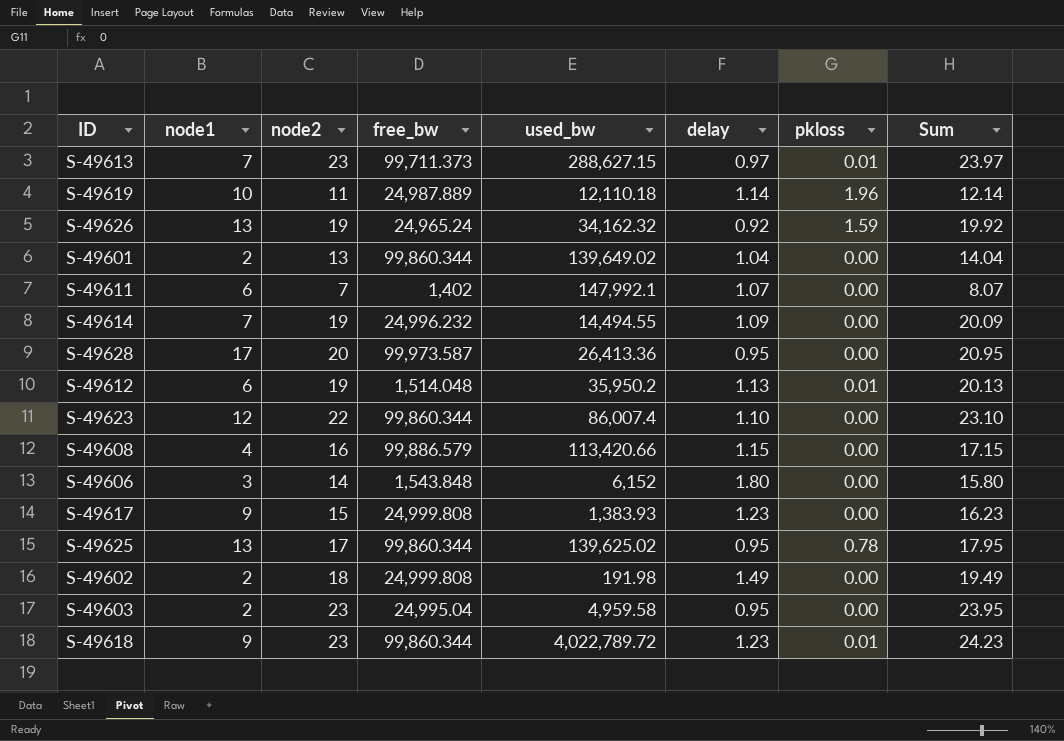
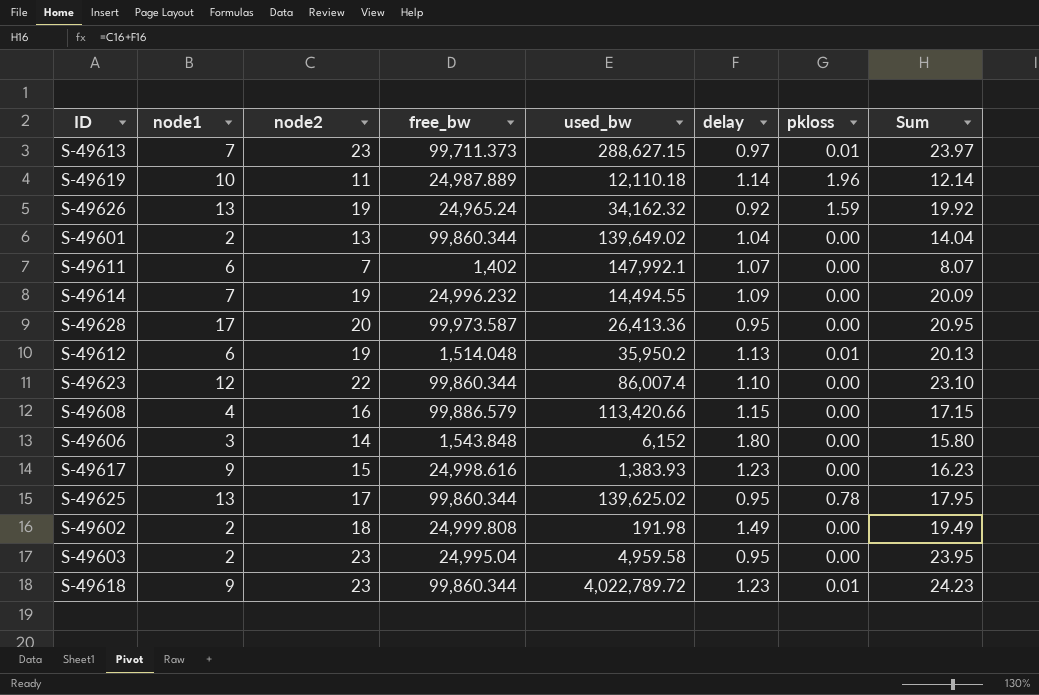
S-49617 | free_bw: 24,999.808 -> 24,998.616

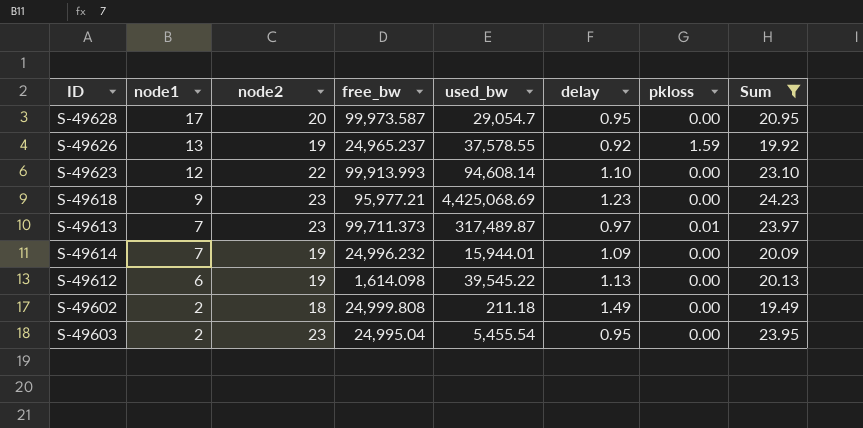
filter: none -> Sum >= 19.49
row order: none -> node1 descending
S-49628 | used_bw: 26,413.36 -> 29,054.7
S-49626 | free_bw: 24,965.24 -> 24,965.237
S-49626 | used_bw: 34,162.32 -> 37,578.55
S-49623 | free_bw: 99,860.344 -> 99,913.993
S-49623 | used_bw: 86,007.4 -> 94,608.14
S-49618 | free_bw: 99,860.344 -> 95,977.21
S-49618 | used_bw: 4,022,789.72 -> 4,425,068.69
S-49618 | pkloss: 0.01 -> 0.00
S-49613 | used_bw: 288,627.15 -> 317,489.87
S-49614 | used_bw: 14,494.55 -> 15,944.01
S-49612 | free_bw: 1,514.048 -> 1,614.098
S-49612 | used_bw: 35,950.2 -> 39,545.22
S-49612 | pkloss: 0.01 -> 0.00
S-49602 | used_bw: 191.98 -> 211.18
S-49603 | used_bw: 4,959.58 -> 5,455.54

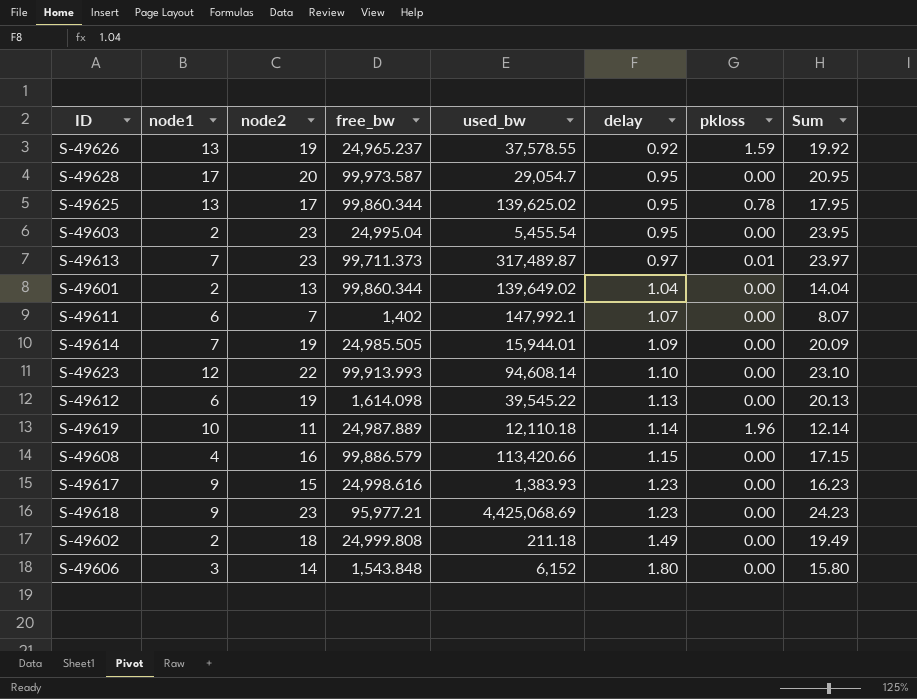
filter: Sum >= 19.49 -> none
row order: node1 descending -> delay ascending
S-49614 | free_bw: 24,996.232 -> 24,985.505

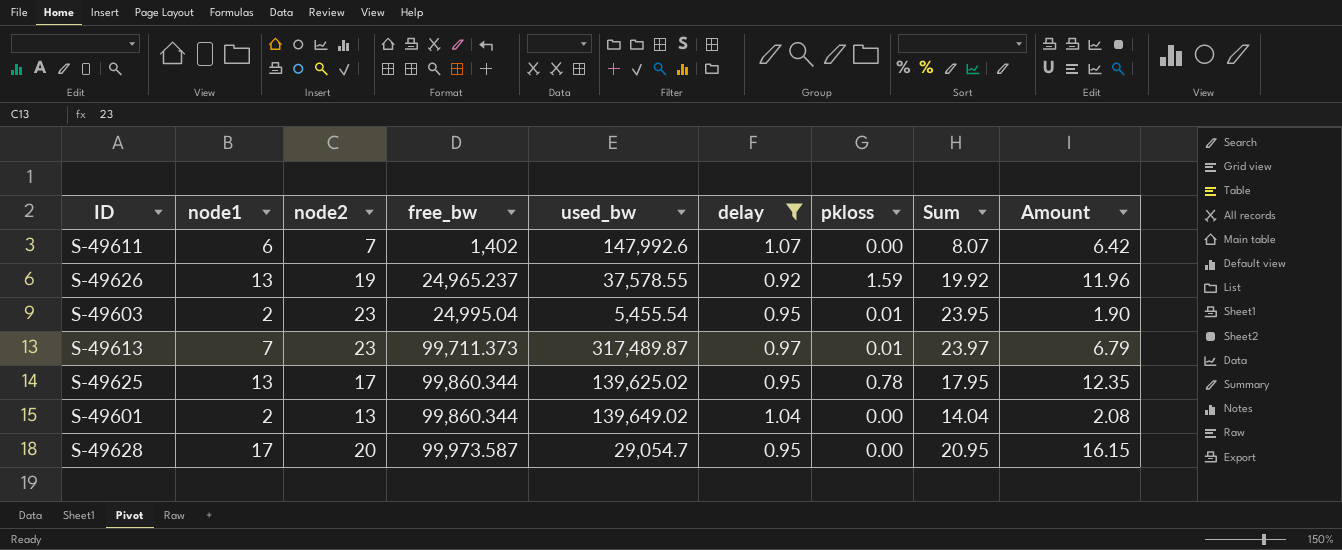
filter: none -> delay <= 1.07
row order: delay ascending -> free_bw ascending
column Amount | formula: none -> [node1] * [delay]
S-49611 | used_bw: 147,992.1 -> 147,992.6
S-49603 | pkloss: 0.00 -> 0.01

